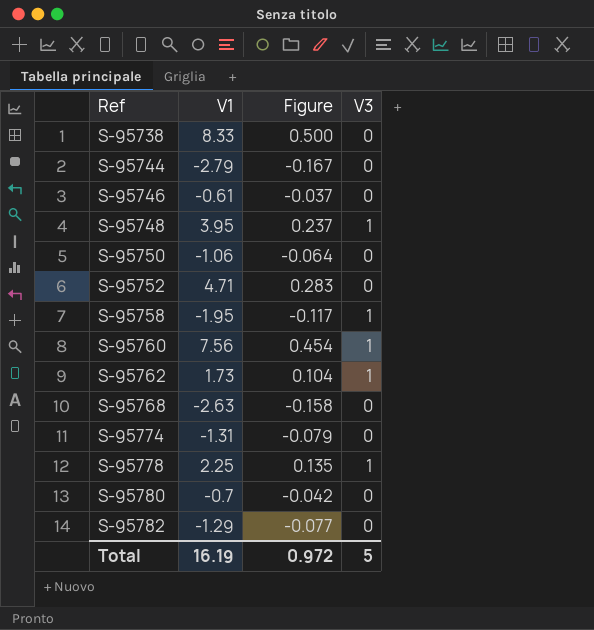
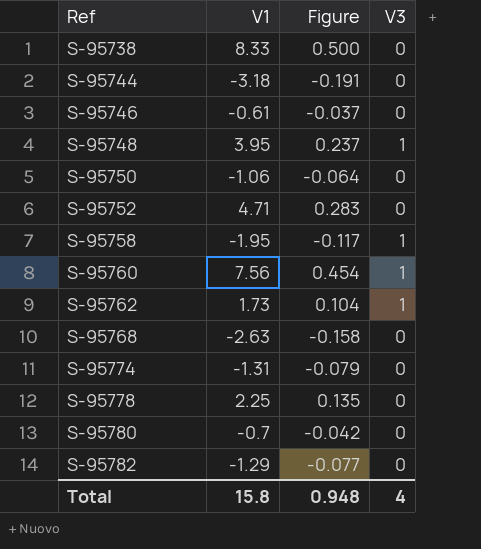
S-95744 | V1: -2.79 -> -3.18
S-95744 | Figure: -0.167 -> -0.191
S-95778 | V3: 1 -> 0
Total | V1: 16.19 -> 15.8
Total | Figure: 0.972 -> 0.948
Total | V3: 5 -> 4

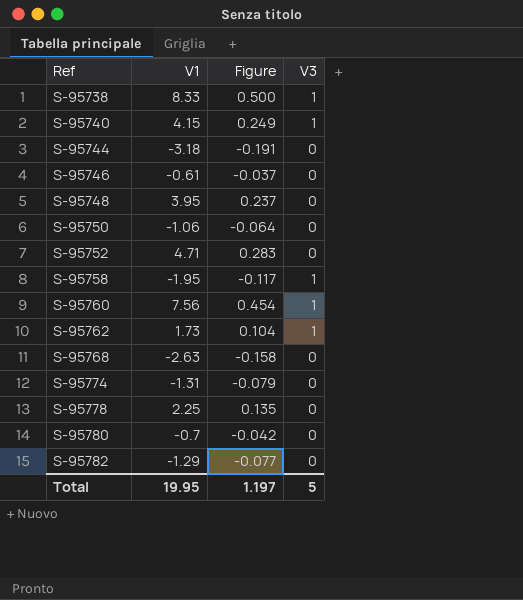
S-95738 | V3: 0 -> 1
row S-95740: none -> 4.15 | 0.249 | 1
S-95748 | V3: 1 -> 0
Total | V1: 15.8 -> 19.95
Total | Figure: 0.948 -> 1.197
Total | V3: 4 -> 5

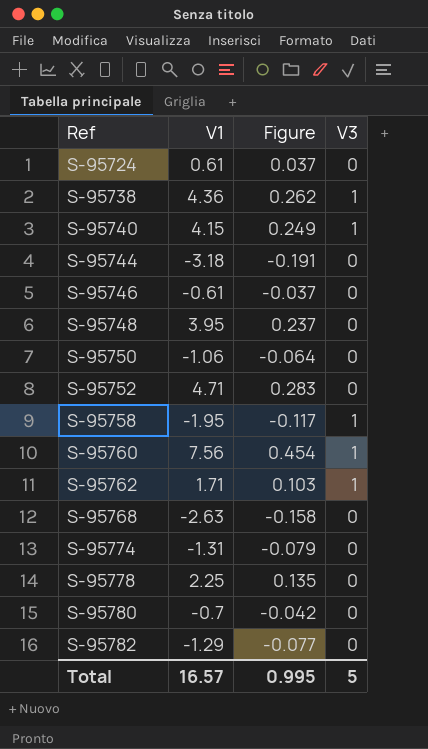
row S-95724: none -> 0.61 | 0.037 | 0
S-95738 | V1: 8.33 -> 4.36
S-95738 | Figure: 0.500 -> 0.262
S-95762 | V1: 1.73 -> 1.71
S-95762 | Figure: 0.104 -> 0.103
Total | V1: 19.95 -> 16.57
Total | Figure: 1.197 -> 0.995

